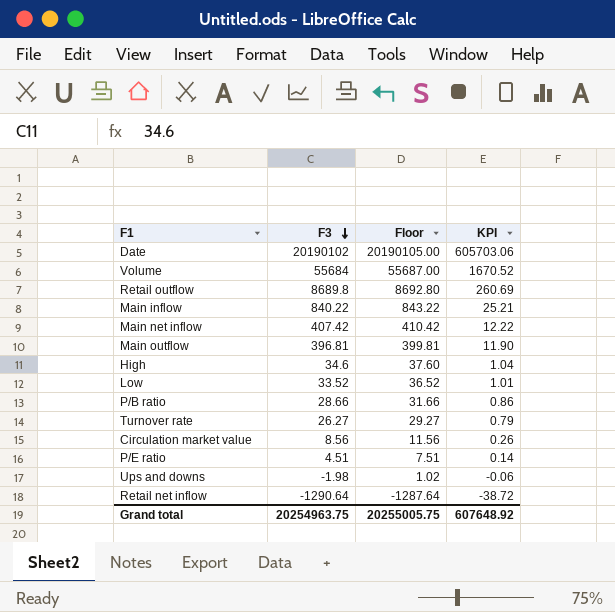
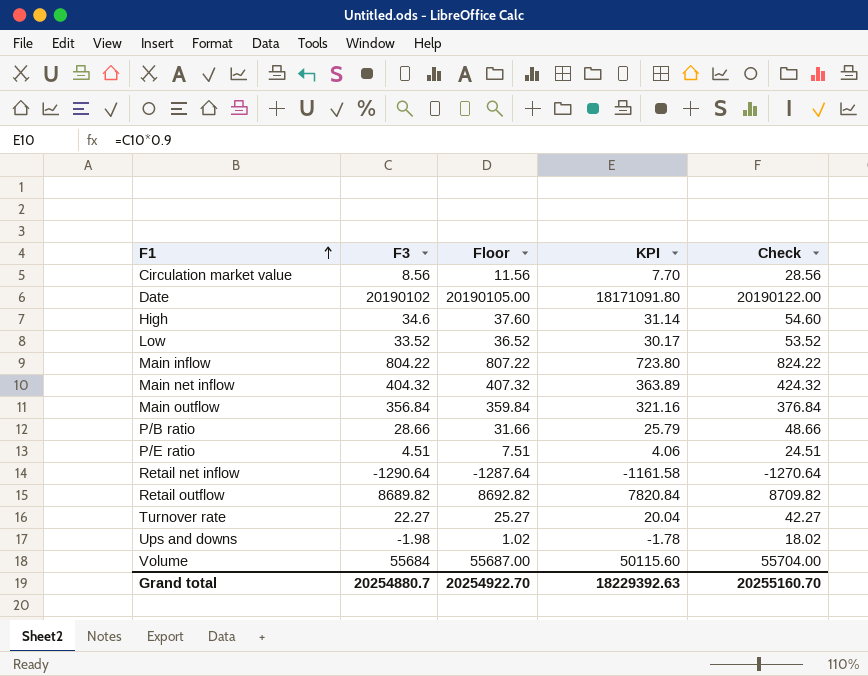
row order: F3 descending -> F1 ascending
column KPI | formula: [F3] * 0.03 -> [F3] * 0.9
column Check | formula: none -> [F3] + 20
Main inflow | F3: 840.22 -> 804.22
Main inflow | Floor: 843.22 -> 807.22
Main net inflow | F3: 407.42 -> 404.32
Main net inflow | Floor: 410.42 -> 407.32
Main outflow | F3: 396.81 -> 356.84
Main outflow | Floor: 399.81 -> 359.84
Retail outflow | F3: 8689.8 -> 8689.82
Retail outflow | Floor: 8692.80 -> 8692.82
Turnover rate | F3: 26.27 -> 22.27
Turnover rate | Floor: 29.27 -> 25.27
Grand total | F3: 20254963.75 -> 20254880.7
Grand total | Floor: 20255005.75 -> 20254922.70
Grand total | KPI: 607648.92 -> 18229392.63

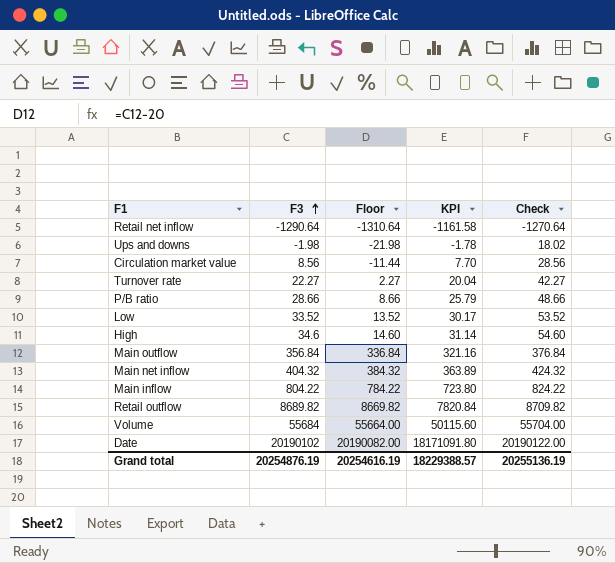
row order: F1 ascending -> F3 ascending
column Floor | formula: [F3] + 3 -> [F3] - 20
row P/E ratio: 4.51 | 7.51 | 4.06 | 24.51 -> none
Grand total | F3: 20254880.7 -> 20254876.19
Grand total | Floor: 20254922.70 -> 20254616.19
Grand total | KPI: 18229392.63 -> 18229388.57
Grand total | Check: 20255160.70 -> 20255136.19

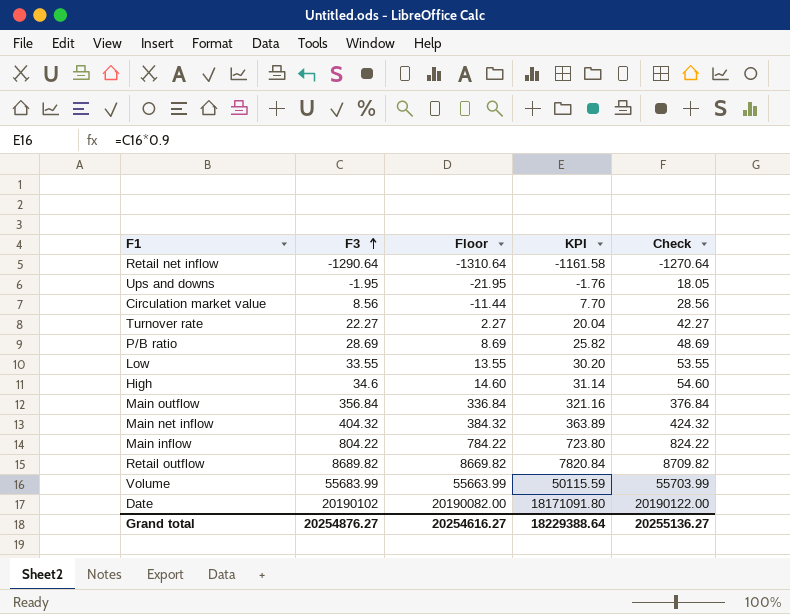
Ups and downs | F3: -1.98 -> -1.95
Ups and downs | Floor: -21.98 -> -21.95
Ups and downs | KPI: -1.78 -> -1.76
Ups and downs | Check: 18.02 -> 18.05
P/B ratio | F3: 28.66 -> 28.69
P/B ratio | Floor: 8.66 -> 8.69
P/B ratio | KPI: 25.79 -> 25.82
P/B ratio | Check: 48.66 -> 48.69
Low | F3: 33.52 -> 33.55
Low | Floor: 13.52 -> 13.55
Low | KPI: 30.17 -> 30.20
Low | Check: 53.52 -> 53.55
Volume | F3: 55684 -> 55683.99
Volume | Floor: 55664.00 -> 55663.99
Volume | KPI: 50115.60 -> 50115.59
Volume | Check: 55704.00 -> 55703.99
Grand total | F3: 20254876.19 -> 20254876.27
Grand total | Floor: 20254616.19 -> 20254616.27
Grand total | KPI: 18229388.57 -> 18229388.64
Grand total | Check: 20255136.19 -> 20255136.27

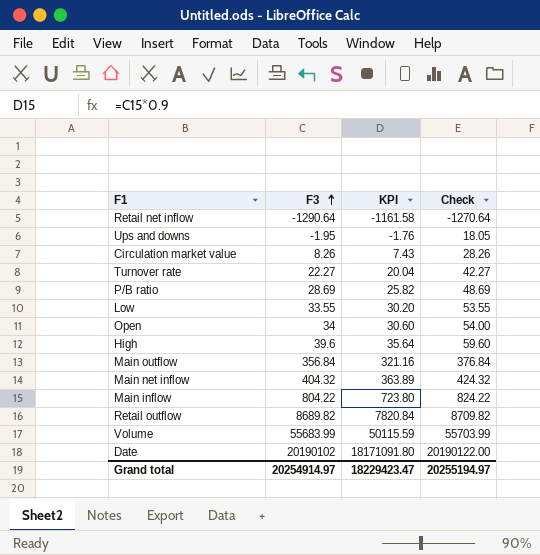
column Floor | formula: [F3] - 20 -> none
Circulation market value | F3: 8.56 -> 8.26
Circulation market value | KPI: 7.70 -> 7.43
Circulation market value | Check: 28.56 -> 28.26
row Open: none -> 34 | 30.60 | 54.00
High | F3: 34.6 -> 39.6
High | KPI: 31.14 -> 35.64
High | Check: 54.60 -> 59.60
Grand total | F3: 20254876.27 -> 20254914.97
Grand total | KPI: 18229388.64 -> 18229423.47
Grand total | Check: 20255136.27 -> 20255194.97

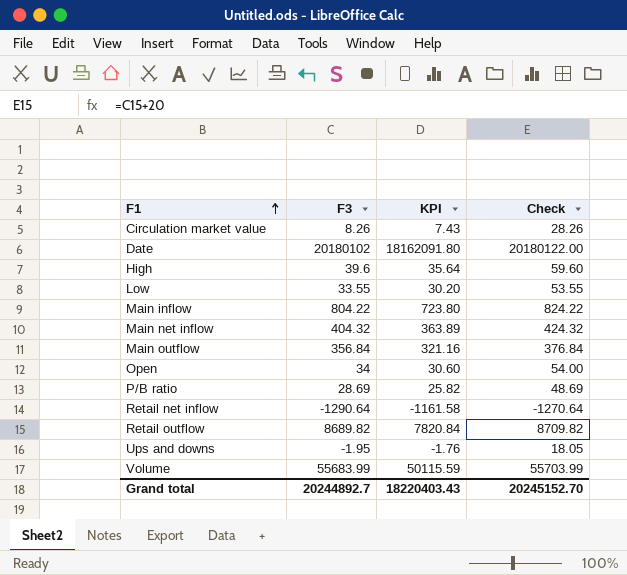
row order: F3 ascending -> F1 ascending
row Turnover rate: 22.27 | 20.04 | 42.27 -> none
Date | F3: 20190102 -> 20180102
Date | KPI: 18171091.80 -> 18162091.80
Date | Check: 20190122.00 -> 20180122.00
Grand total | F3: 20254914.97 -> 20244892.7
Grand total | KPI: 18229423.47 -> 18220403.43
Grand total | Check: 20255194.97 -> 20245152.70

